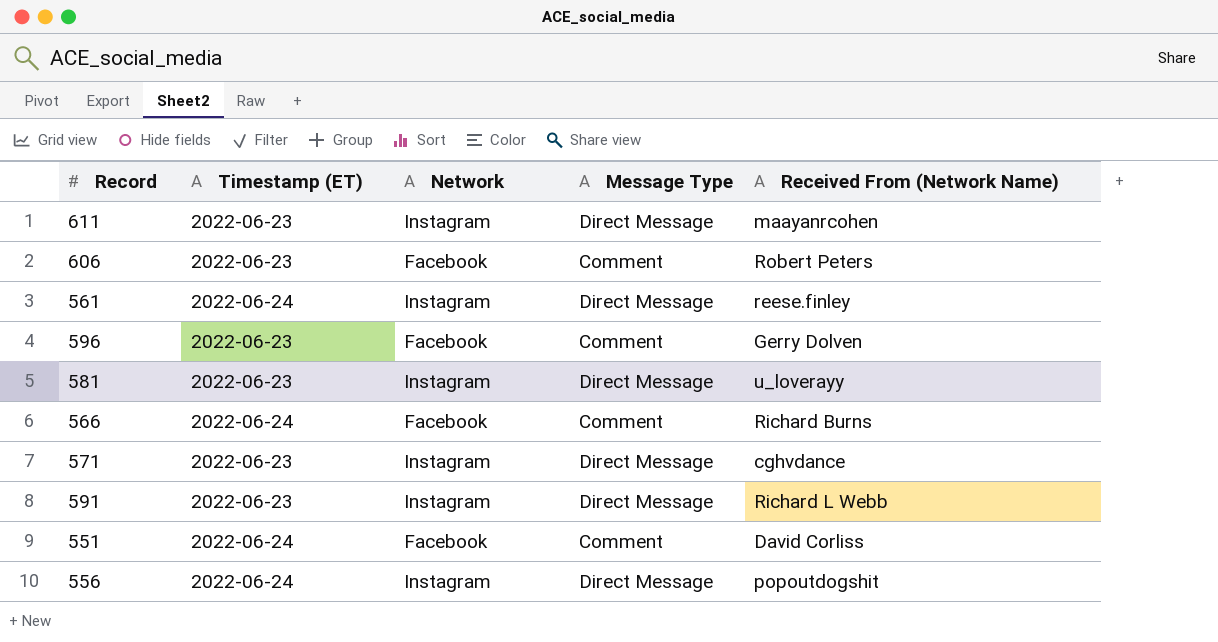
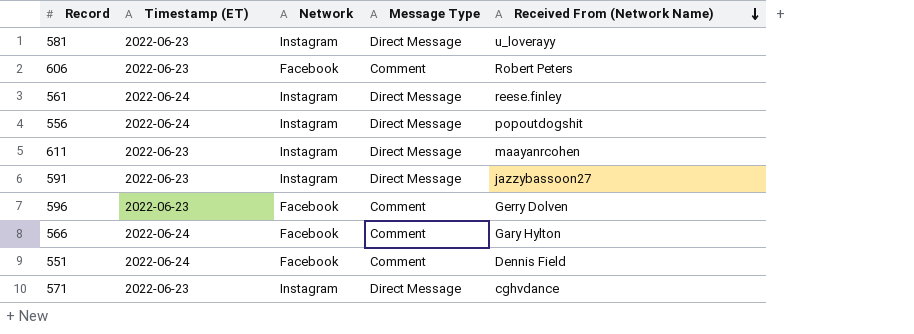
row order: none -> Received From (Network Name) descending
591 | Received From (Network Name): Richard L Webb -> jazzybassoon27
566 | Received From (Network Name): Richard Burns -> Gary Hylton
551 | Received From (Network Name): David Corliss -> Dennis Field

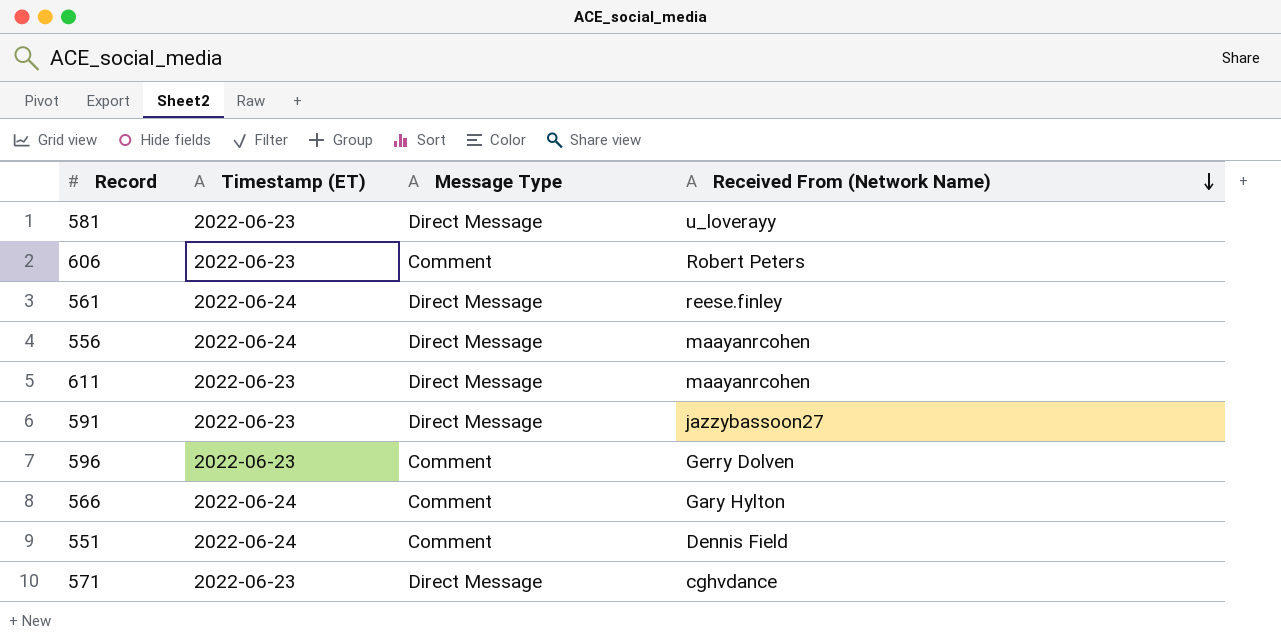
column Network | position: 3 -> none
556 | Received From (Network Name): popoutdogshit -> maayanrcohen

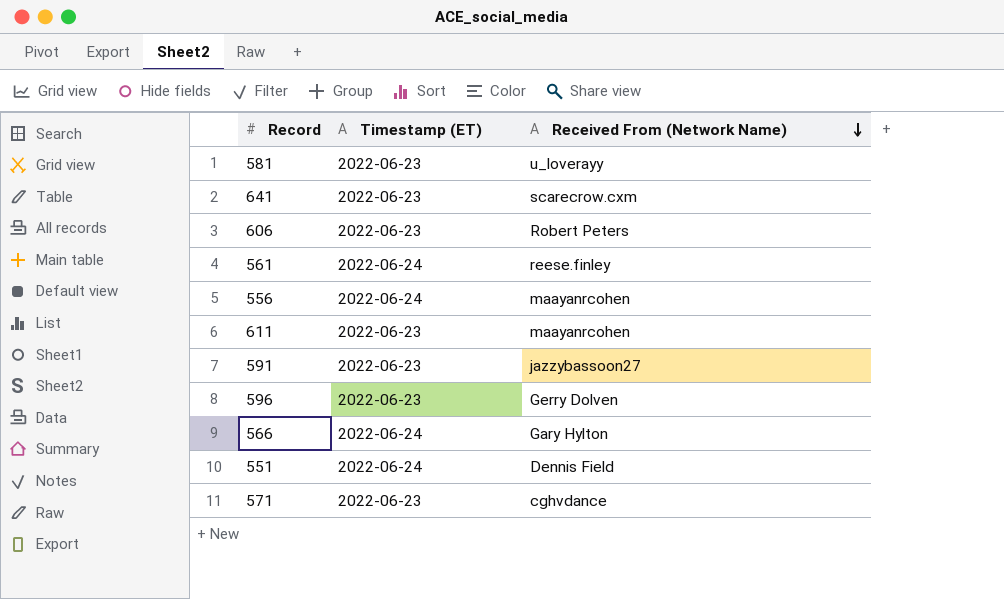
column Message Type | position: 3 -> none
row 641: none -> 2022-06-23 | scarecrow.cxm

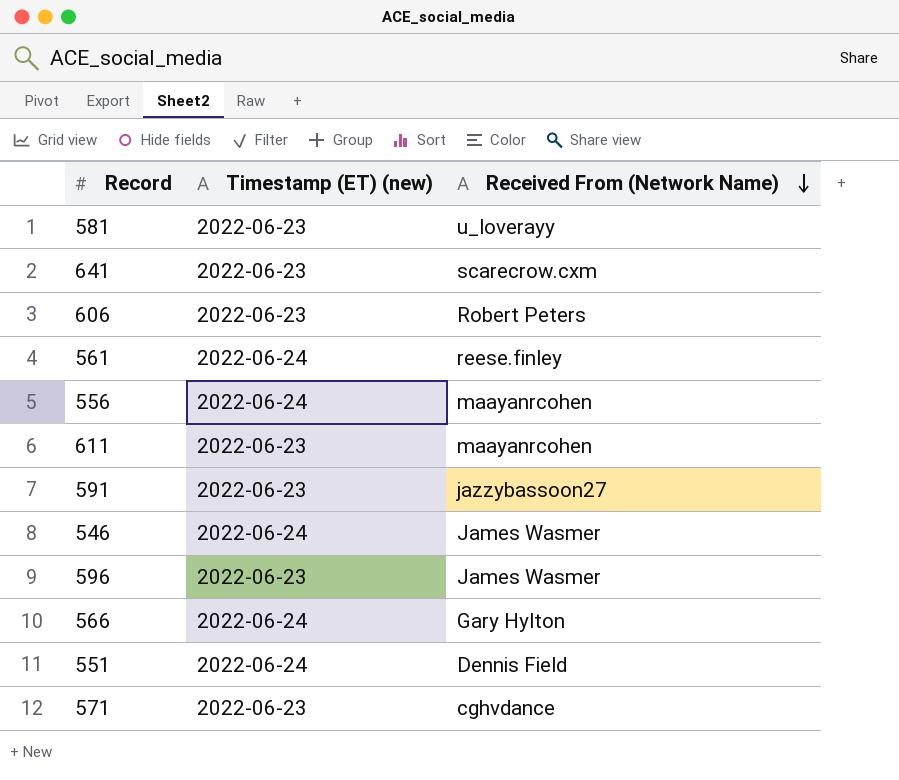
column name: Timestamp (ET) -> Timestamp (ET) (new)
row 546: none -> 2022-06-24 | James Wasmer
596 | Received From (Network Name): Gerry Dolven -> James Wasmer

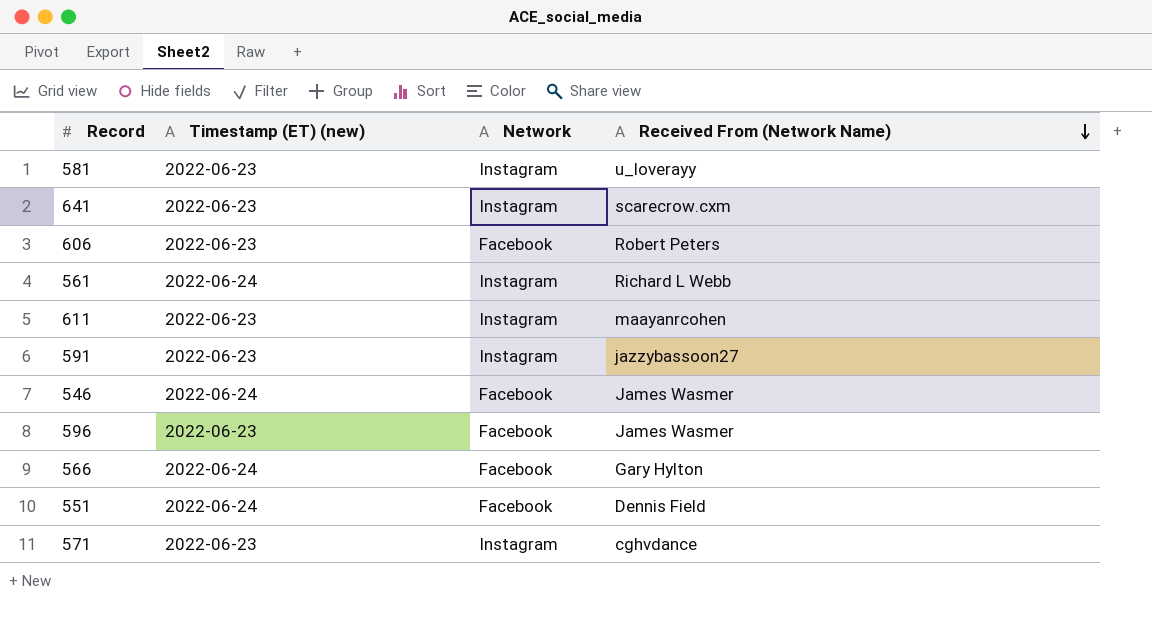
column Network | position: none -> 3
row 556: 2022-06-24 | maayanrcohen -> none
561 | Received From (Network Name): reese.finley -> Richard L Webb

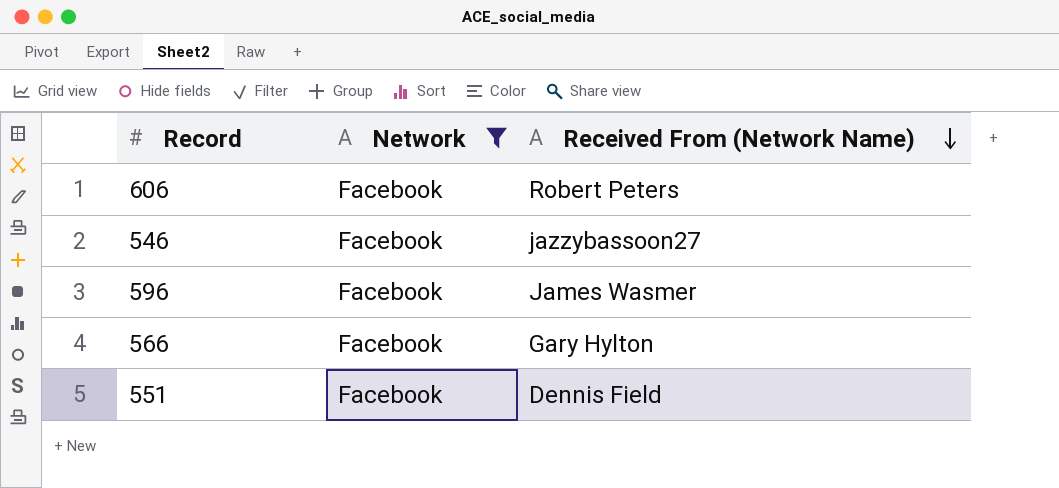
filter: none -> Network = Facebook
column Timestamp (ET) (new) | position: 2 -> none
546 | Received From (Network Name): James Wasmer -> jazzybassoon27

